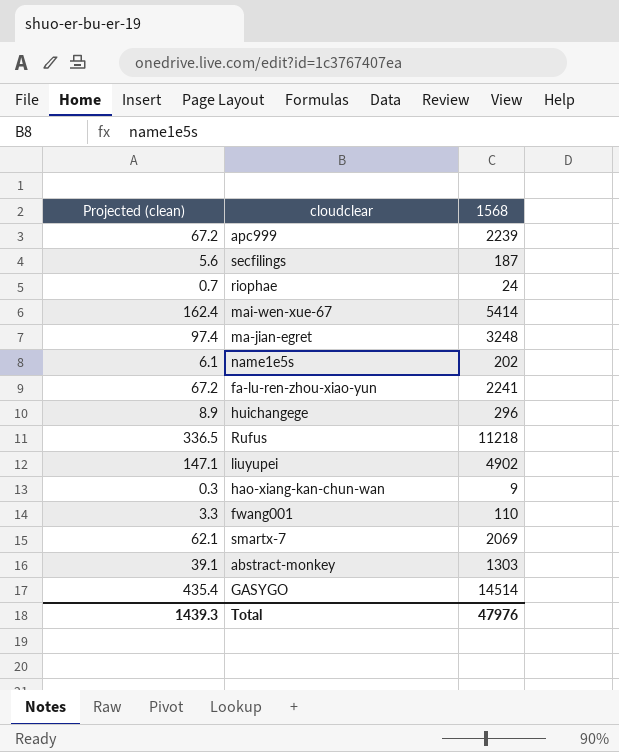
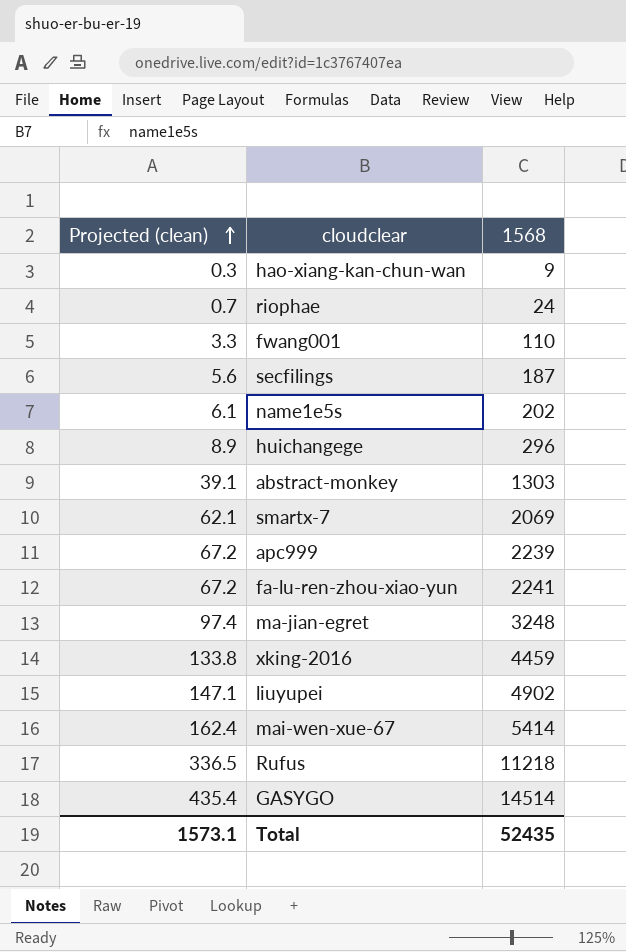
row order: none -> Projected (clean) ascending
row xking-2016: none -> 133.8 | 4459
Total | Projected (clean): 1439.3 -> 1573.1
Total | 1568: 47976 -> 52435

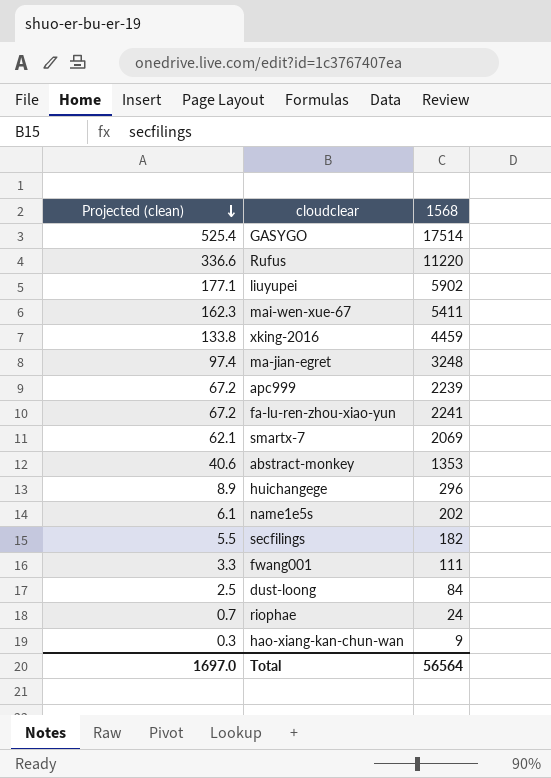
row order: Projected (clean) ascending -> Projected (clean) descending
GASYGO | Projected (clean): 435.4 -> 525.4
GASYGO | 1568: 14514 -> 17514
Rufus | Projected (clean): 336.5 -> 336.6
Rufus | 1568: 11218 -> 11220
liuyupei | Projected (clean): 147.1 -> 177.1
liuyupei | 1568: 4902 -> 5902
mai-wen-xue-67 | Projected (clean): 162.4 -> 162.3
mai-wen-xue-67 | 1568: 5414 -> 5411
abstract-monkey | Projected (clean): 39.1 -> 40.6
abstract-monkey | 1568: 1303 -> 1353
secfilings | Projected (clean): 5.6 -> 5.5
secfilings | 1568: 187 -> 182
fwang001 | 1568: 110 -> 111
row dust-loong: none -> 2.5 | 84
Total | Projected (clean): 1573.1 -> 1697.0
Total | 1568: 52435 -> 56564

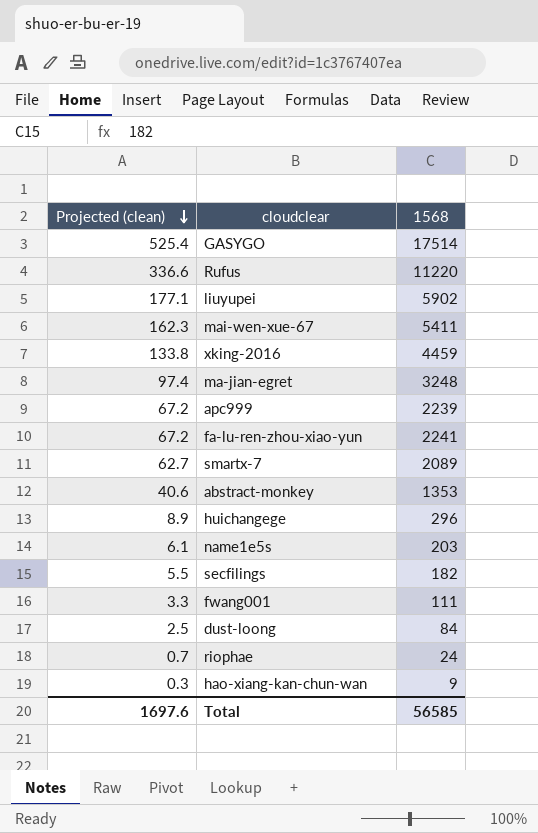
smartx-7 | Projected (clean): 62.1 -> 62.7
smartx-7 | 1568: 2069 -> 2089
name1e5s | 1568: 202 -> 203
Total | Projected (clean): 1697.0 -> 1697.6
Total | 1568: 56564 -> 56585

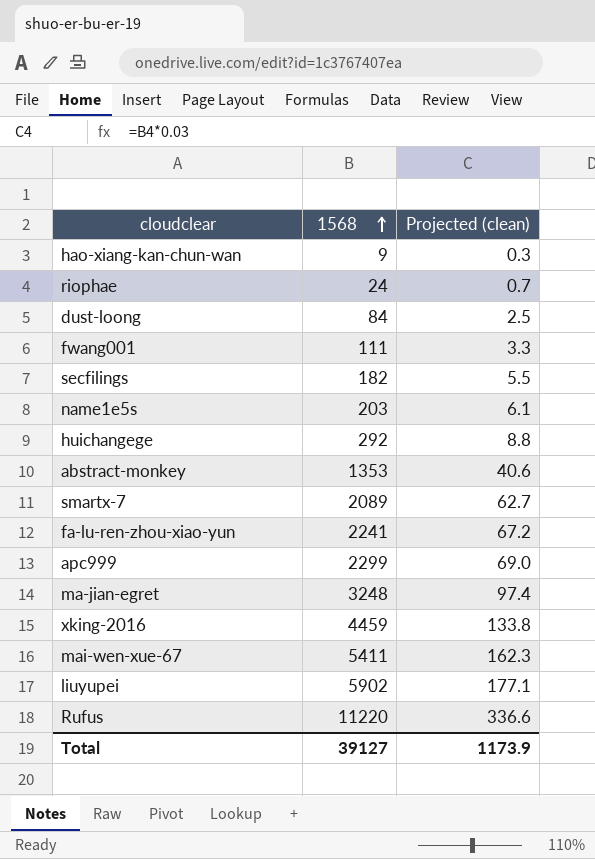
row order: Projected (clean) descending -> 1568 ascending
column Projected (clean) | position: 1 -> 3
row GASYGO: 525.4 | 17514 -> none
huichangege | 1568: 296 -> 292
huichangege | Projected (clean): 8.9 -> 8.8
apc999 | 1568: 2239 -> 2299
apc999 | Projected (clean): 67.2 -> 69.0
Total | 1568: 56585 -> 39127
Total | Projected (clean): 1697.6 -> 1173.9

